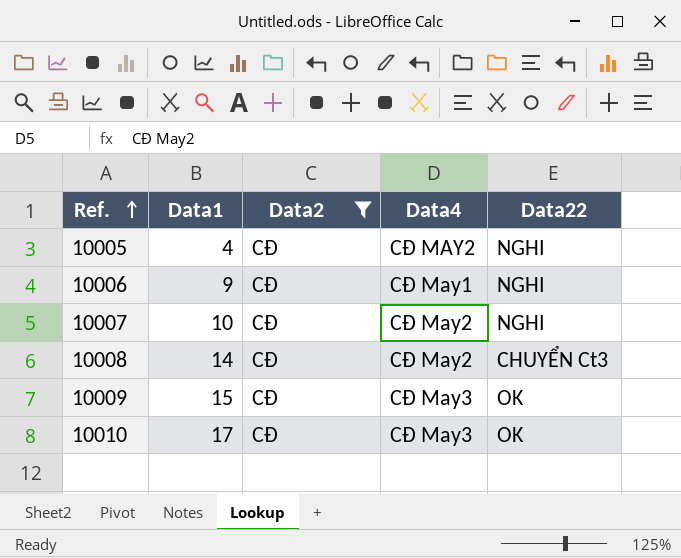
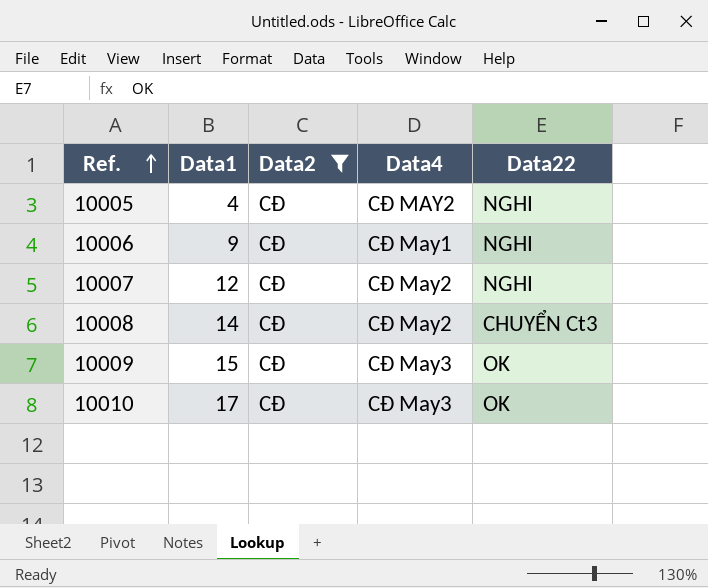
10007 | Data1: 10 -> 12

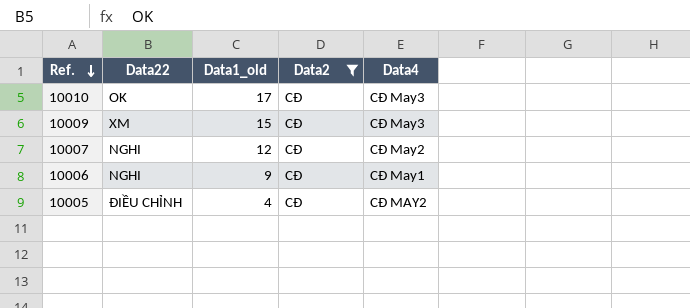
row order: Ref. ascending -> Ref. descending
column Data22 | position: 5 -> 2
column name: Data1 -> Data1_old
row 10008: 14 | CĐ | CĐ May2 | CHUYỂN Ct3 -> none
10009 | Data22: OK -> XM
10005 | Data22: NGHI -> ĐIỀU CHỈNH

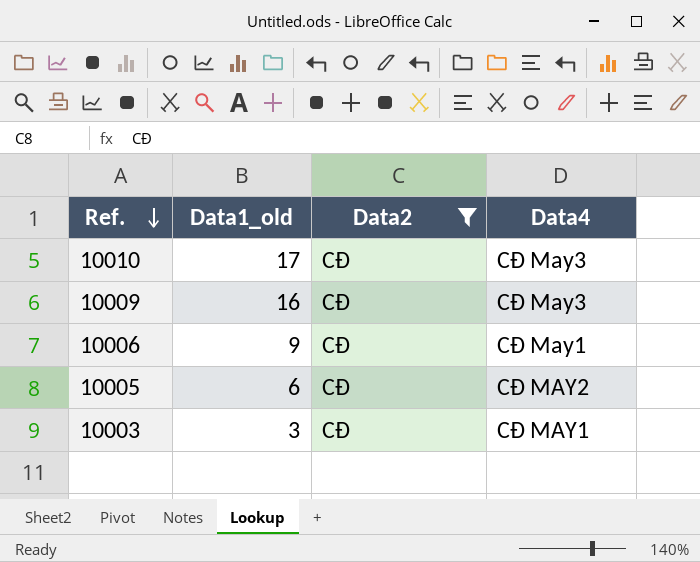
column Data22 | position: 2 -> none
row 10007: NGHI | 12 | CĐ | CĐ May2 -> none
10009 | Data1_old: 15 -> 16
10005 | Data1_old: 4 -> 6
row 10003: none -> 3 | CĐ | CĐ MAY1

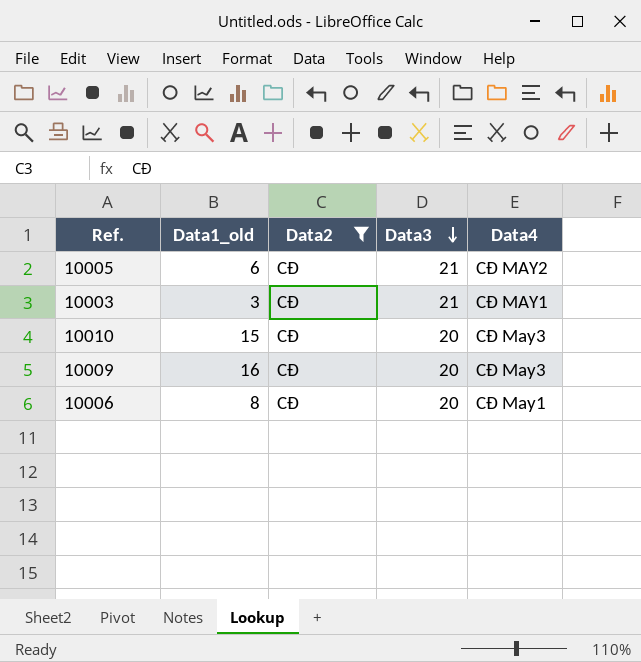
row order: Ref. descending -> Data3 descending
column Data3 | position: none -> 4
10010 | Data1_old: 17 -> 15
10006 | Data1_old: 9 -> 8

